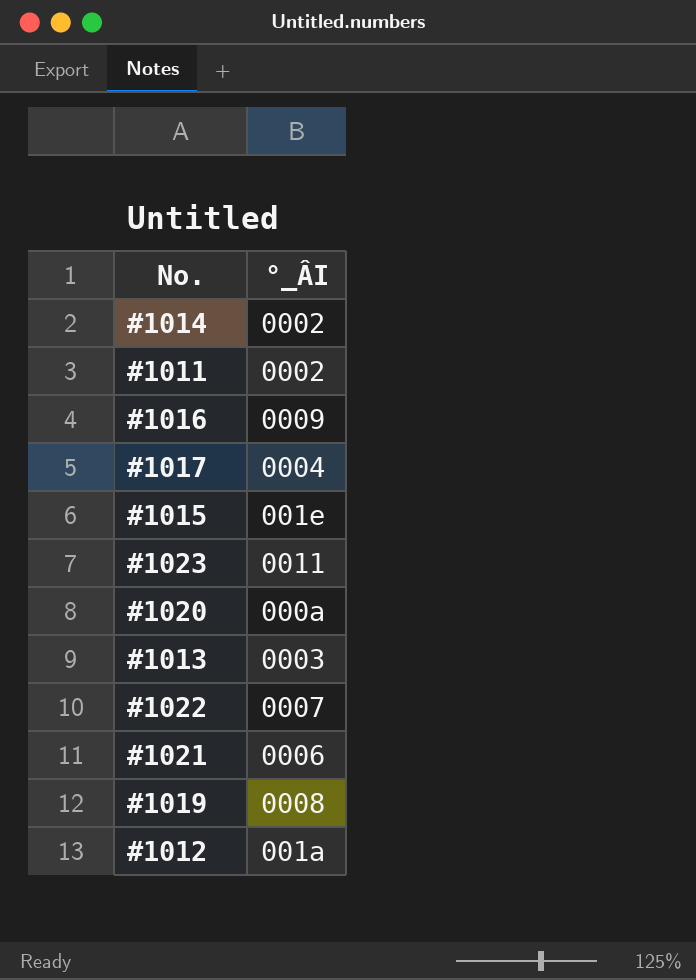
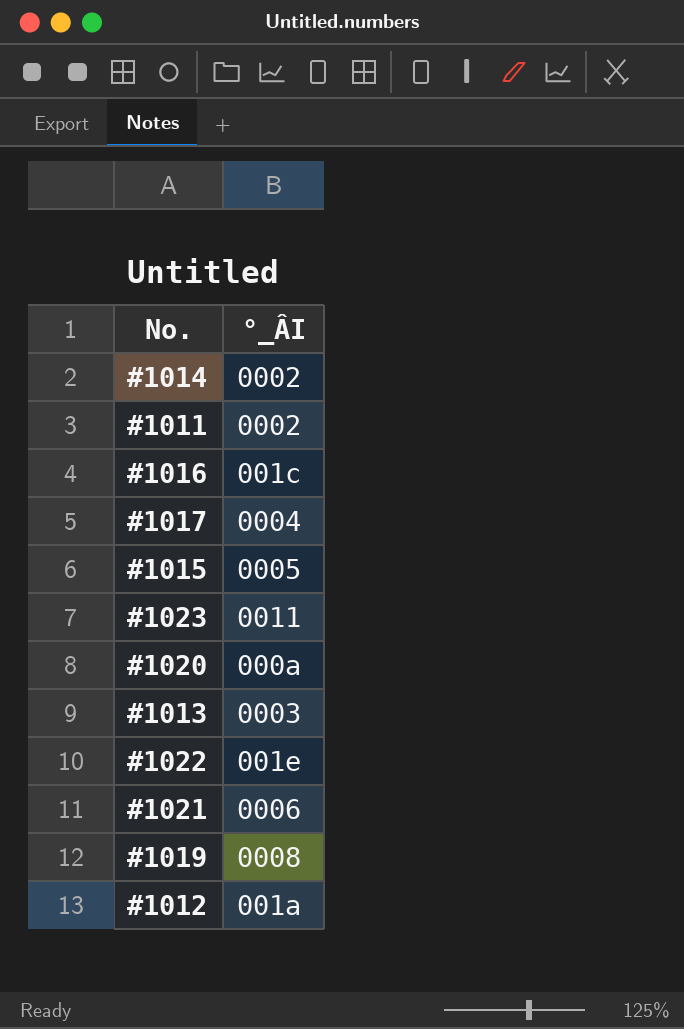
#1016 | °_ÂI: 0009 -> 001c
#1015 | °_ÂI: 001e -> 0005
#1022 | °_ÂI: 0007 -> 001e

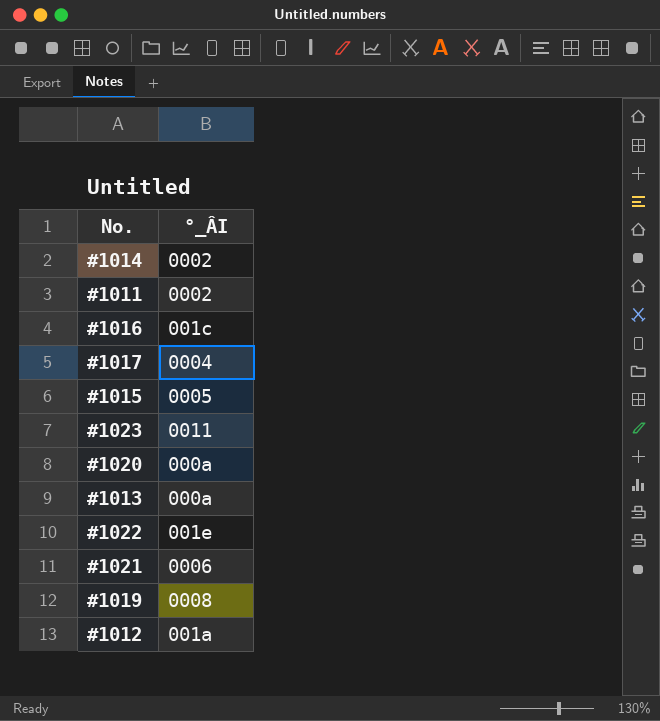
#1013 | °_ÂI: 0003 -> 000a

